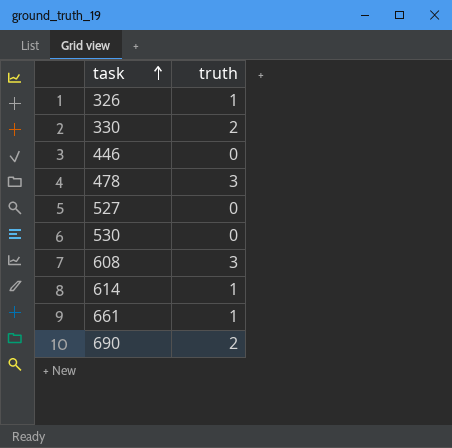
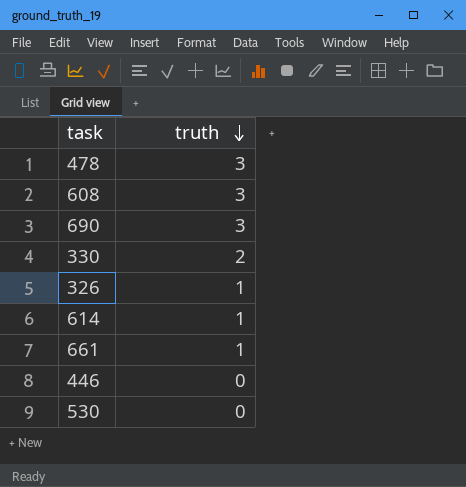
row order: task ascending -> truth descending
row 527: 0 -> none
690 | truth: 2 -> 3

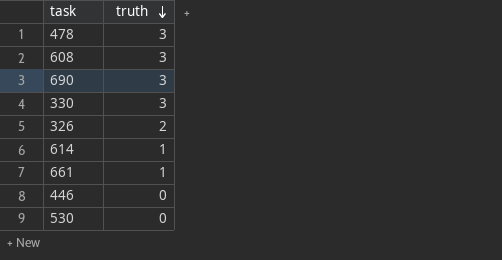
330 | truth: 2 -> 3
326 | truth: 1 -> 2

